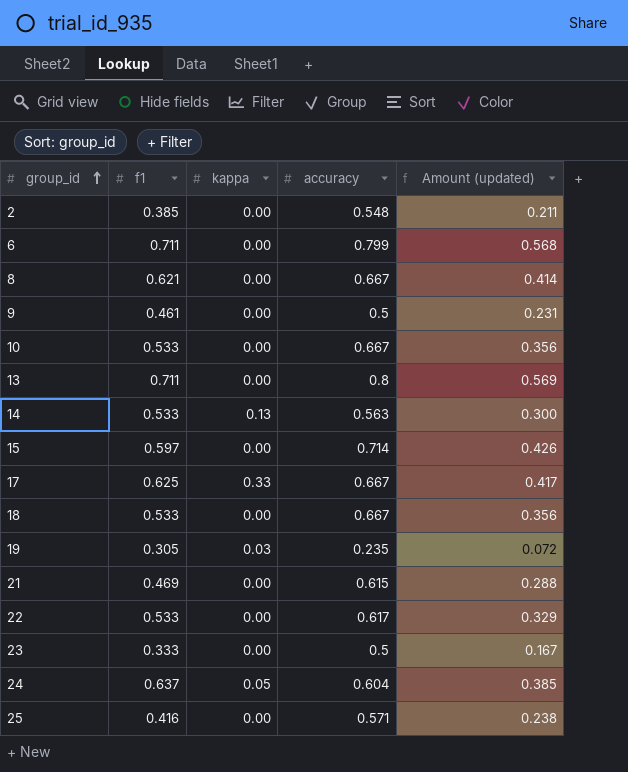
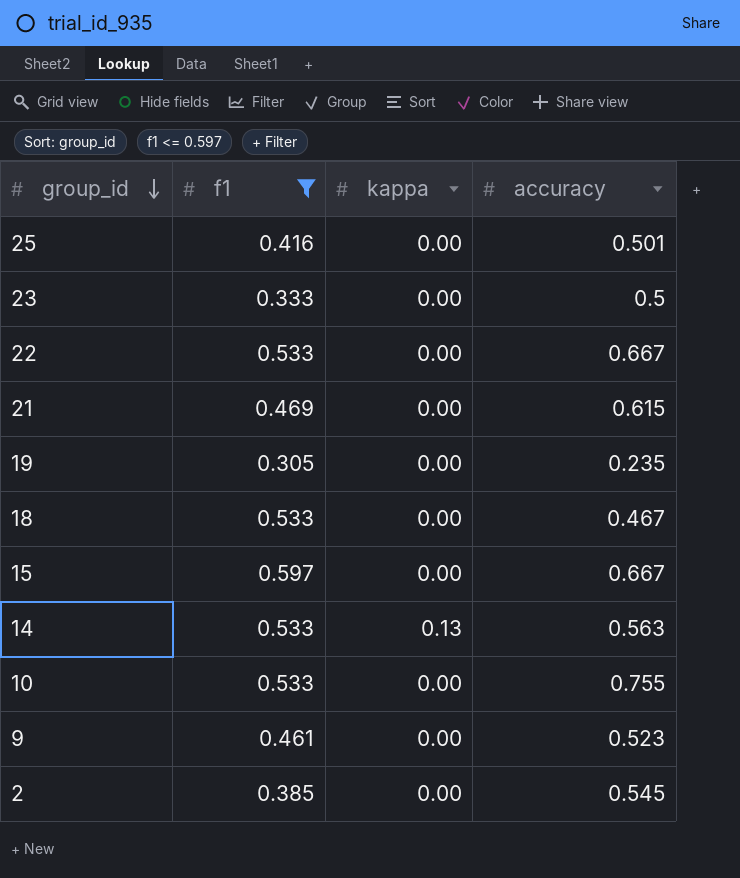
filter: none -> f1 <= 0.597
row order: group_id ascending -> group_id descending
column Amount (updated) | formula: [f1] * [accuracy] -> none
25 | accuracy: 0.571 -> 0.501
22 | accuracy: 0.617 -> 0.667
19 | kappa: 0.03 -> 0.00
18 | accuracy: 0.667 -> 0.467
15 | accuracy: 0.714 -> 0.667
10 | accuracy: 0.667 -> 0.755
9 | accuracy: 0.5 -> 0.523
2 | accuracy: 0.548 -> 0.545

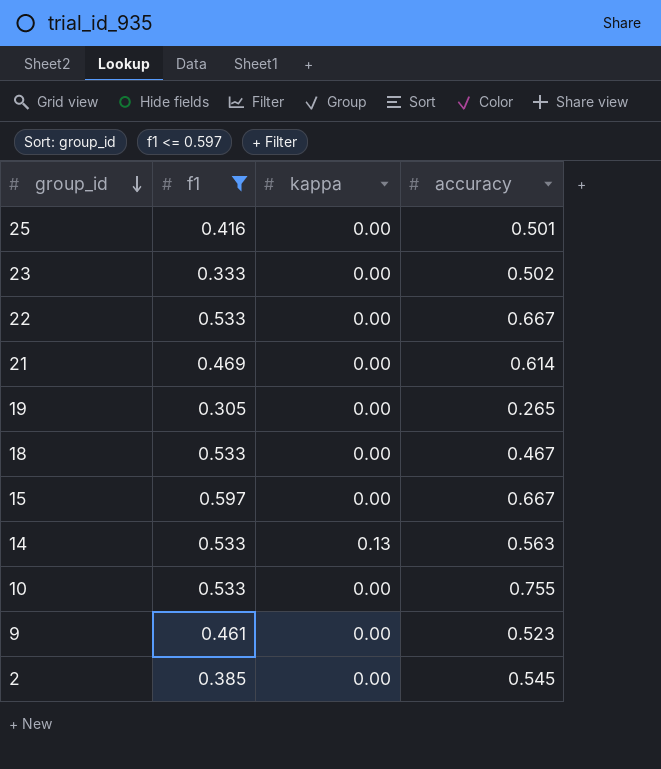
23 | accuracy: 0.5 -> 0.502
21 | accuracy: 0.615 -> 0.614
19 | accuracy: 0.235 -> 0.265

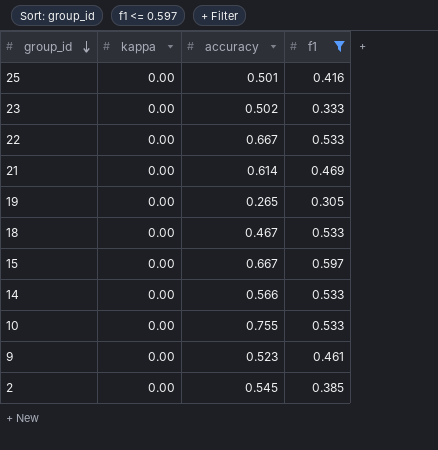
column f1 | position: 2 -> 4
14 | kappa: 0.13 -> 0.00
14 | accuracy: 0.563 -> 0.566

